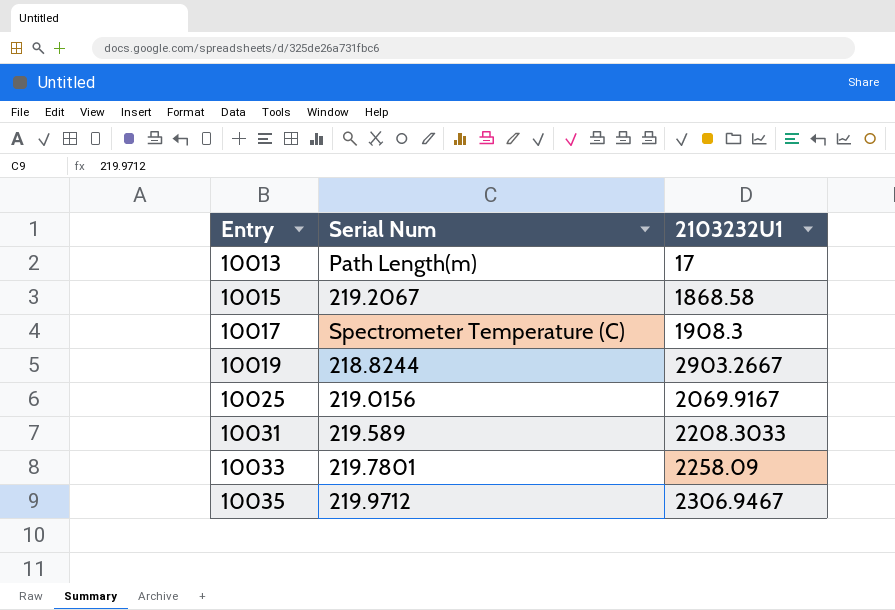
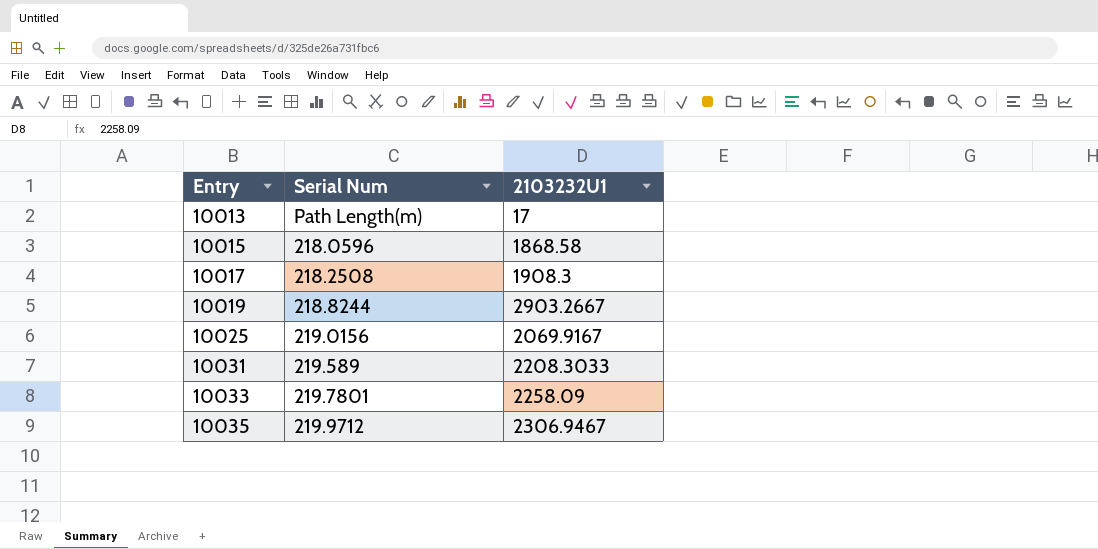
10015 | Serial Num: 219.2067 -> 218.0596
10017 | Serial Num: Spectrometer Temperature (C) -> 218.2508

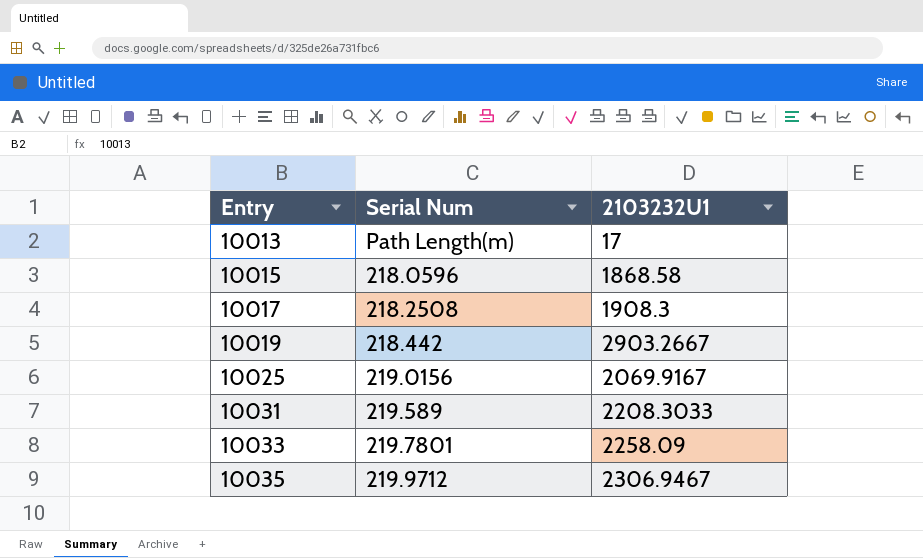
10019 | Serial Num: 218.8244 -> 218.442

